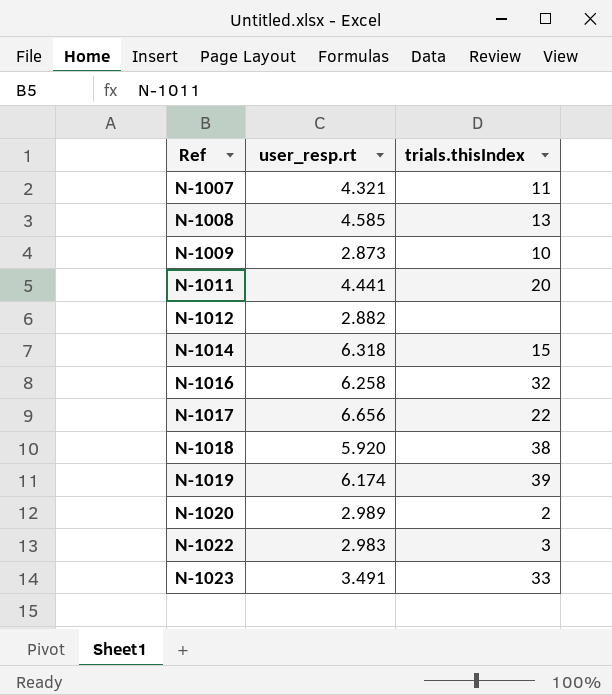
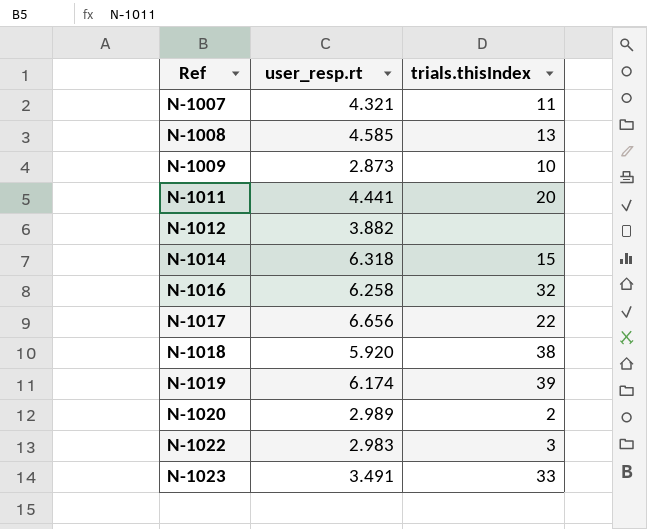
N-1012 | user_resp.rt: 2.882 -> 3.882

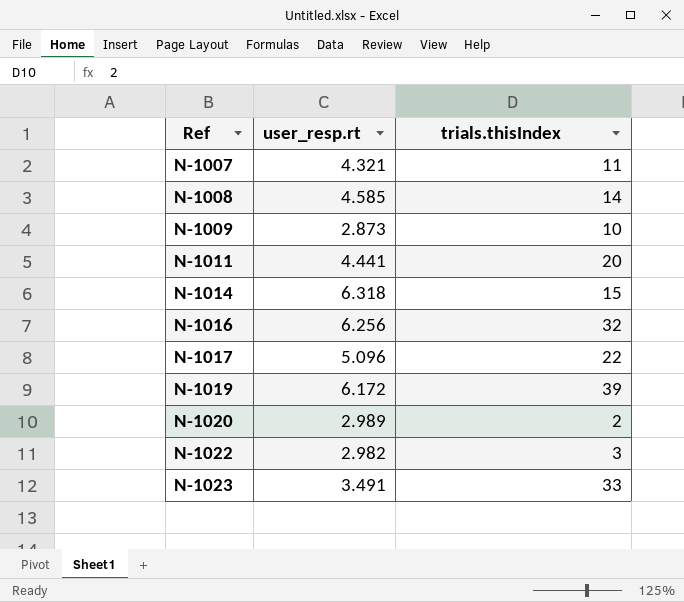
row N-1012: 3.882 | none -> none
row N-1018: 5.920 | 38 -> none
N-1008 | trials.thisIndex: 13 -> 14
N-1016 | user_resp.rt: 6.258 -> 6.256
N-1017 | user_resp.rt: 6.656 -> 5.096
N-1019 | user_resp.rt: 6.174 -> 6.172
N-1022 | user_resp.rt: 2.983 -> 2.982

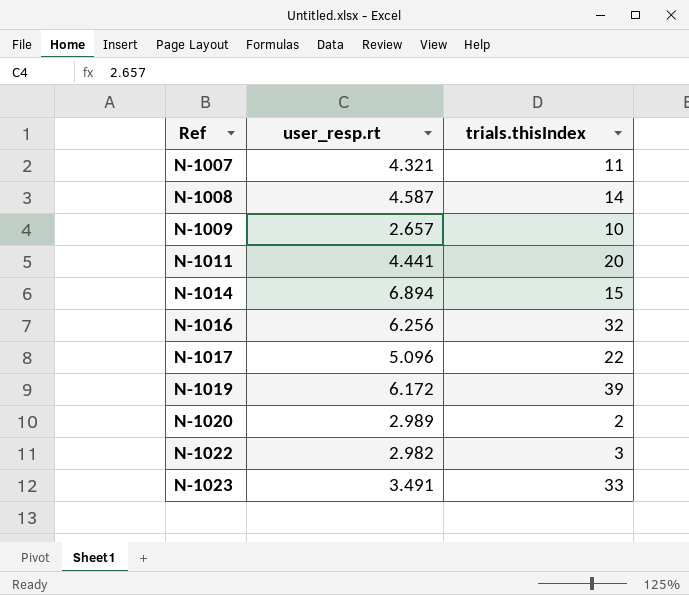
N-1008 | user_resp.rt: 4.585 -> 4.587
N-1009 | user_resp.rt: 2.873 -> 2.657
N-1014 | user_resp.rt: 6.318 -> 6.894

